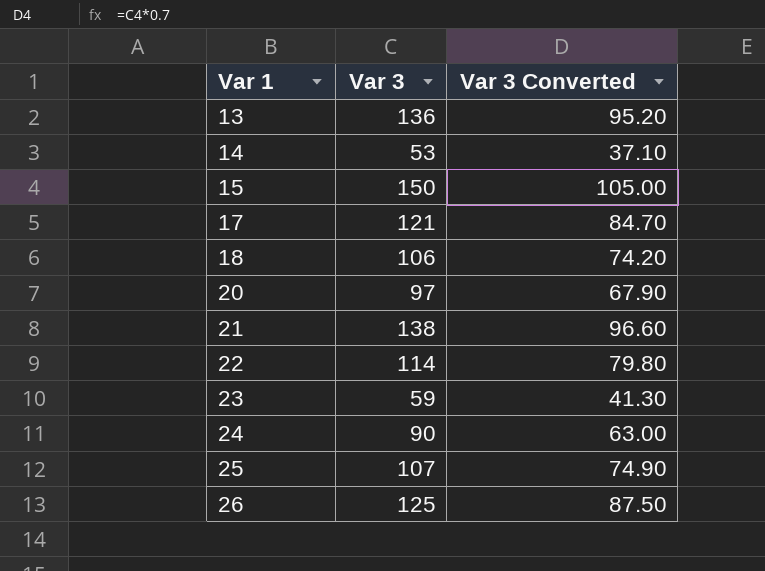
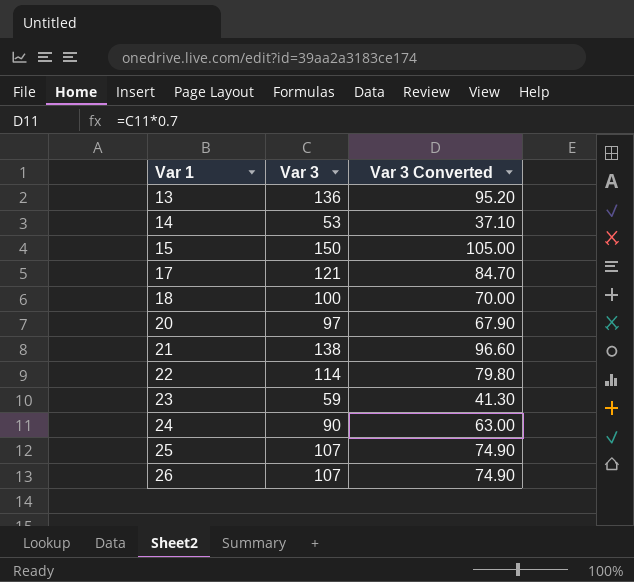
18 | Var 3: 106 -> 100
18 | Var 3 Converted: 74.20 -> 70.00
26 | Var 3: 125 -> 107
26 | Var 3 Converted: 87.50 -> 74.90

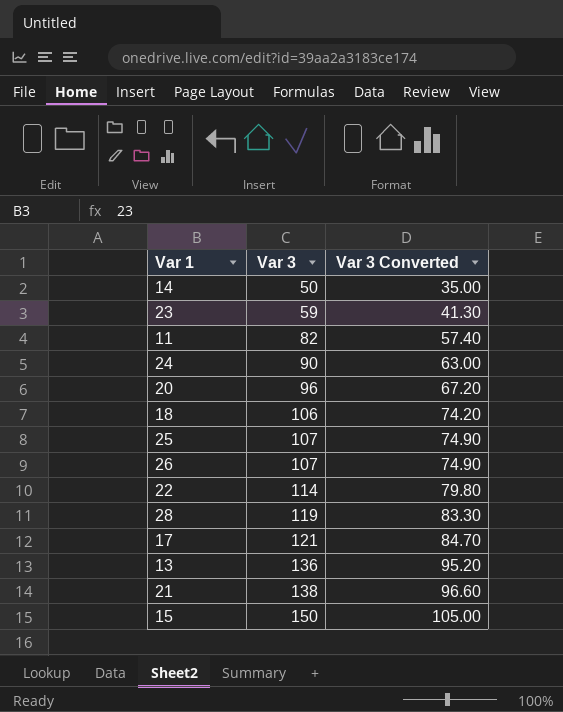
row order: Var 1 ascending -> Var 3 ascending
14 | Var 3: 53 -> 50
14 | Var 3 Converted: 37.10 -> 35.00
row 11: none -> 82 | 57.40
20 | Var 3: 97 -> 96
20 | Var 3 Converted: 67.90 -> 67.20
18 | Var 3: 100 -> 106
18 | Var 3 Converted: 70.00 -> 74.20
row 28: none -> 119 | 83.30

